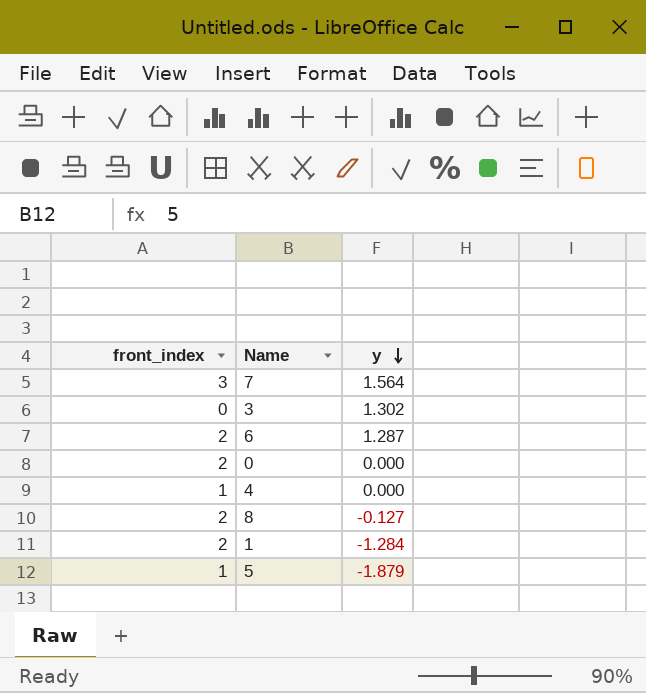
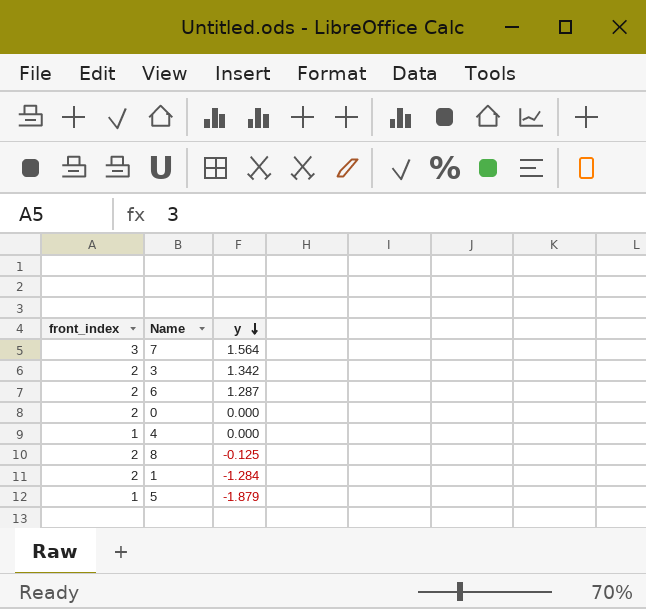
3 | front_index: 0 -> 2
3 | y: 1.302 -> 1.342
8 | y: -0.127 -> -0.125

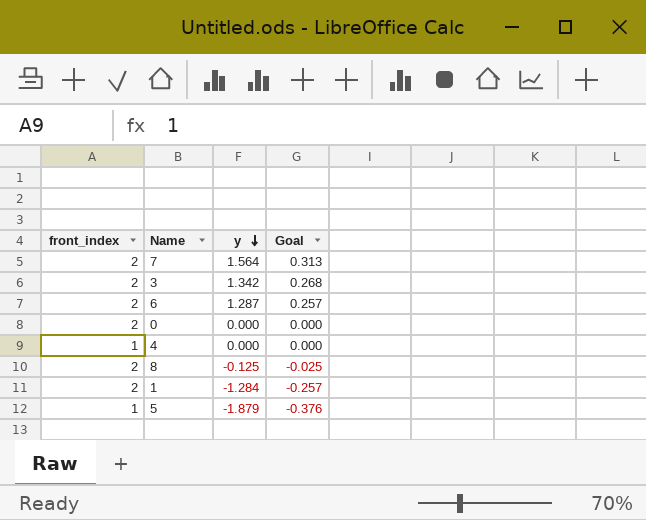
column Goal | formula: none -> [y] * 0.2
7 | front_index: 3 -> 2

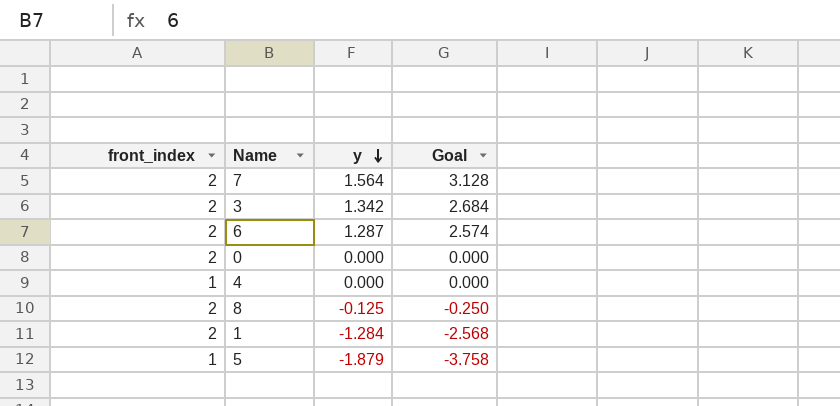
column Goal | formula: [y] * 0.2 -> [y] * 2

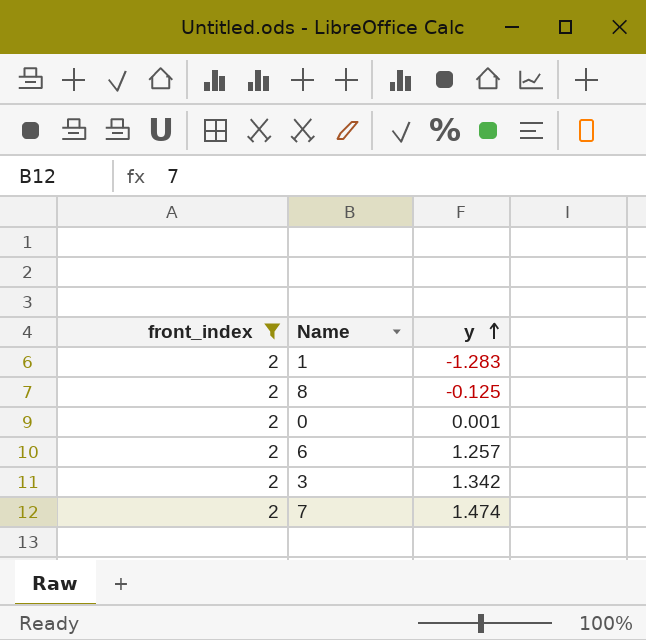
filter: none -> front_index = 2
row order: y descending -> y ascending
column Goal | formula: [y] * 2 -> none
1 | y: -1.284 -> -1.283
0 | y: 0.000 -> 0.001
6 | y: 1.287 -> 1.257
7 | y: 1.564 -> 1.474

